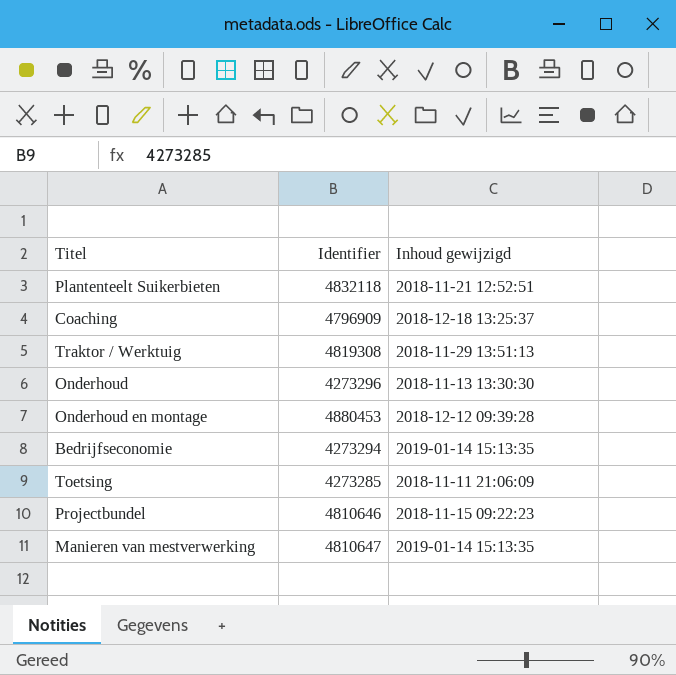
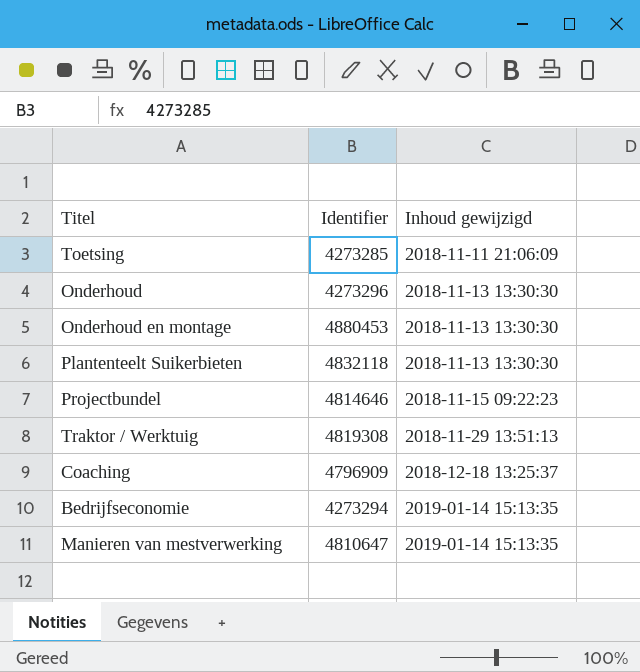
row order: none -> Inhoud gewijzigd ascending
Onderhoud en montage | Inhoud gewijzigd: 2018-12-12 09:39:28 -> 2018-11-13 13:30:30
Plantenteelt Suikerbieten | Inhoud gewijzigd: 2018-11-21 12:52:51 -> 2018-11-13 13:30:30
Projectbundel | Identifier: 4810646 -> 4814646

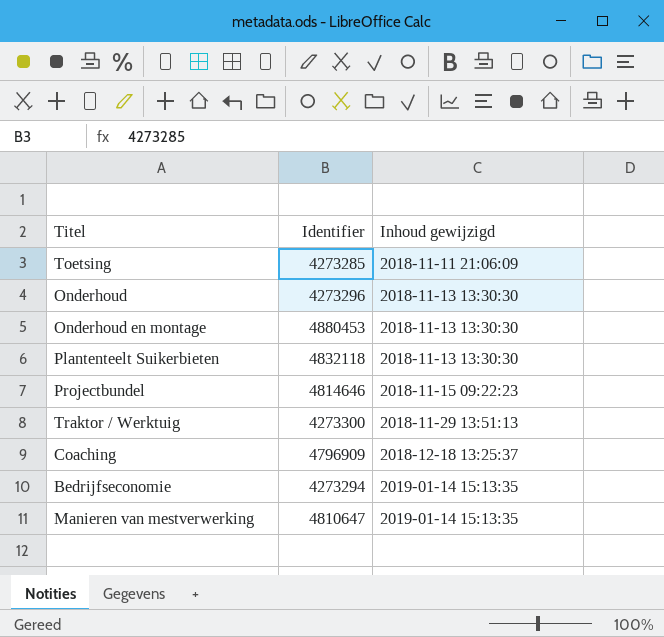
Traktor / Werktuig | Identifier: 4819308 -> 4273300

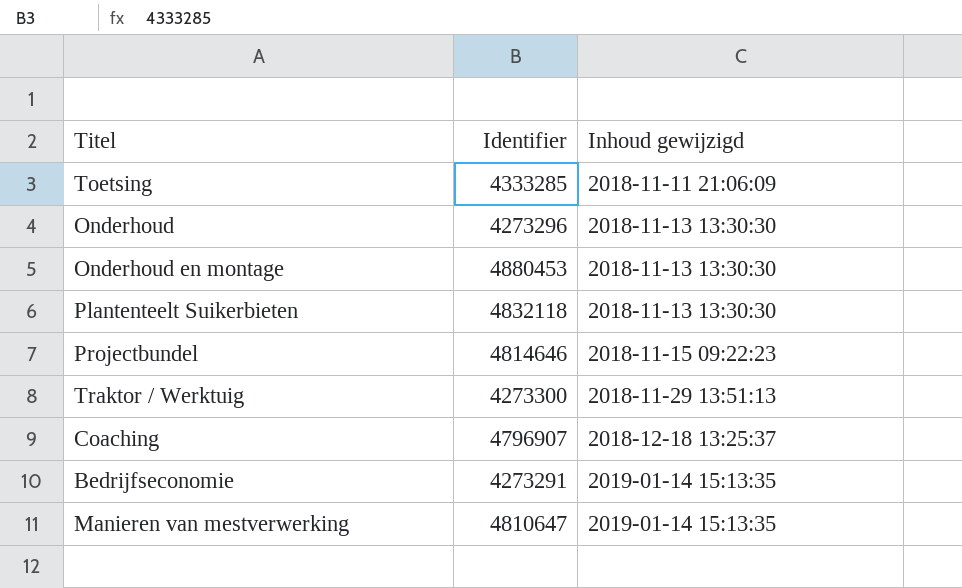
Toetsing | Identifier: 4273285 -> 4333285
Coaching | Identifier: 4796909 -> 4796907
Bedrijfseconomie | Identifier: 4273294 -> 4273291

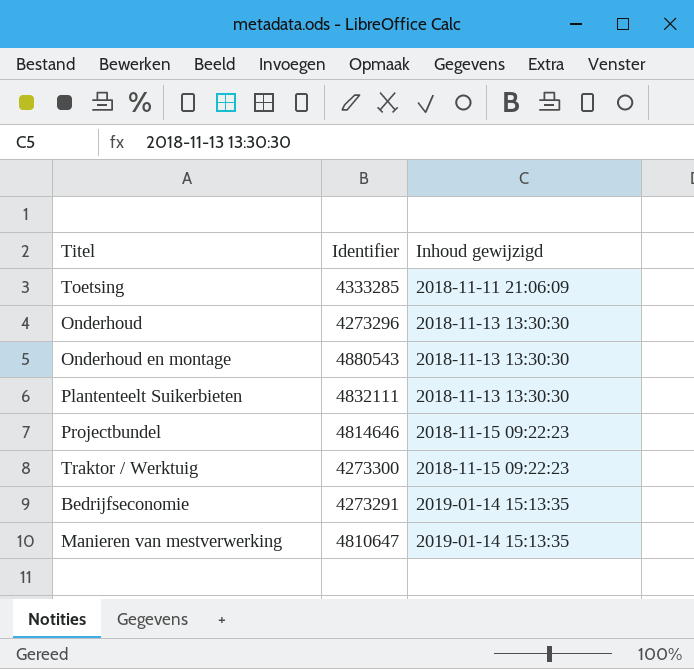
row Coaching: 4796907 | 2018-12-18 13:25:37 -> none
Onderhoud en montage | Identifier: 4880453 -> 4880543
Plantenteelt Suikerbieten | Identifier: 4832118 -> 4832111
Traktor / Werktuig | Inhoud gewijzigd: 2018-11-29 13:51:13 -> 2018-11-15 09:22:23

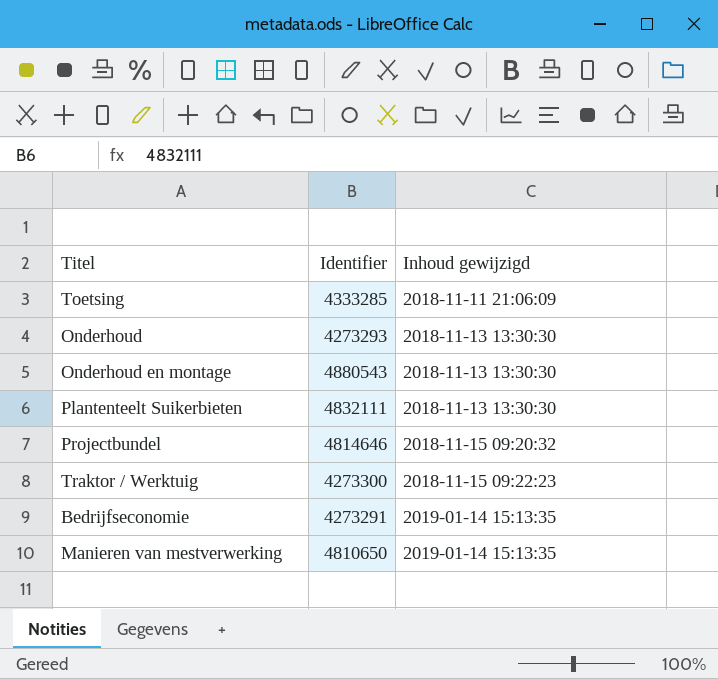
Onderhoud | Identifier: 4273296 -> 4273293
Projectbundel | Inhoud gewijzigd: 2018-11-15 09:22:23 -> 2018-11-15 09:20:32
Manieren van mestverwerking | Identifier: 4810647 -> 4810650

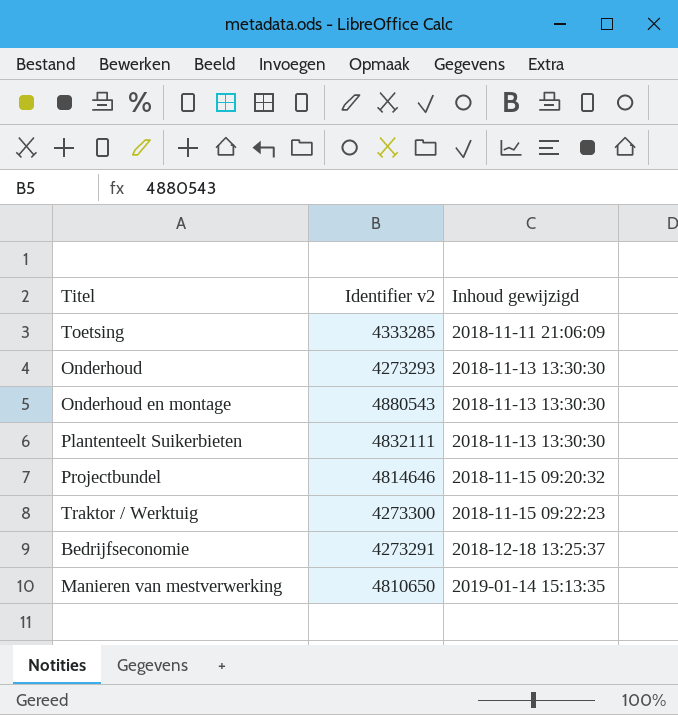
column name: Identifier -> Identifier v2
Bedrijfseconomie | Inhoud gewijzigd: 2019-01-14 15:13:35 -> 2018-12-18 13:25:37

